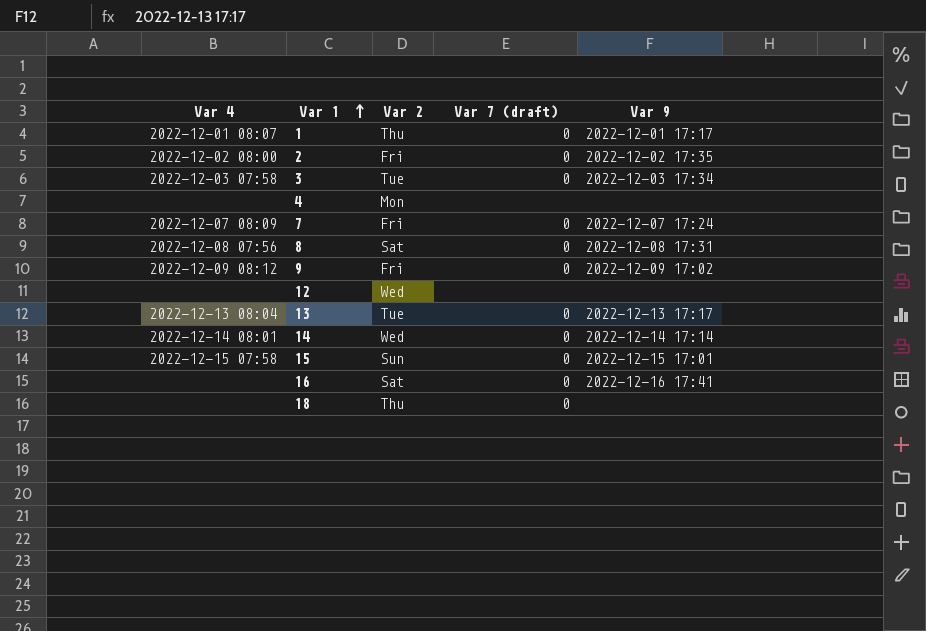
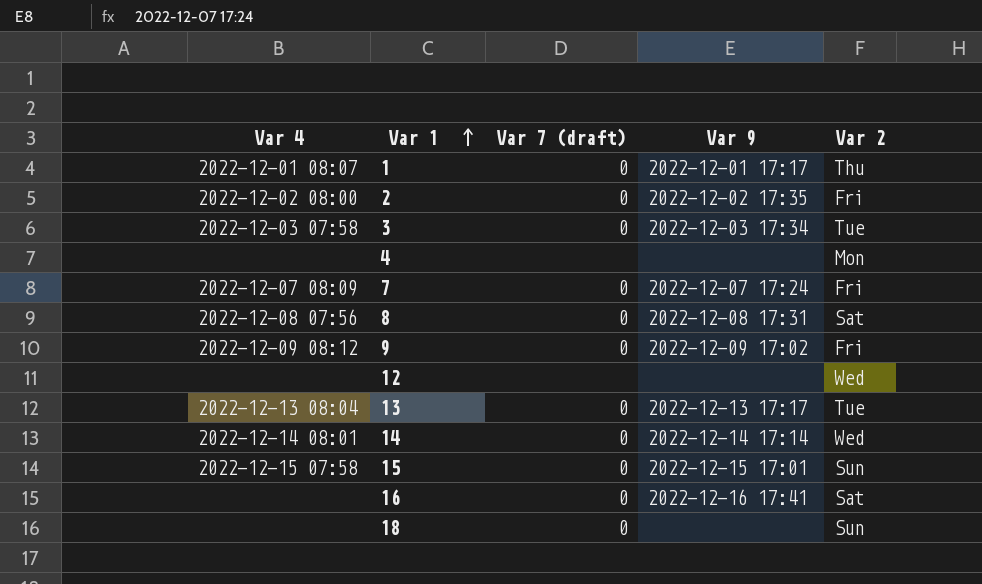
column Var 2 | position: 3 -> 5
18 | Var 2: Thu -> Sun

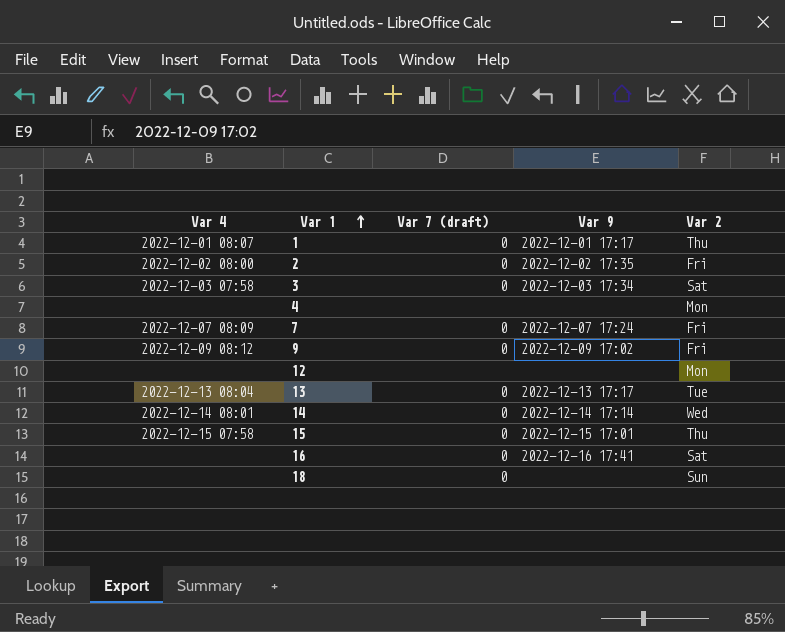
row 8: 2022-12-08 07:56 | 0 | 2022-12-08 17:31 | Sat -> none
3 | Var 2: Tue -> Sat
12 | Var 2: Wed -> Mon
15 | Var 2: Sun -> Thu

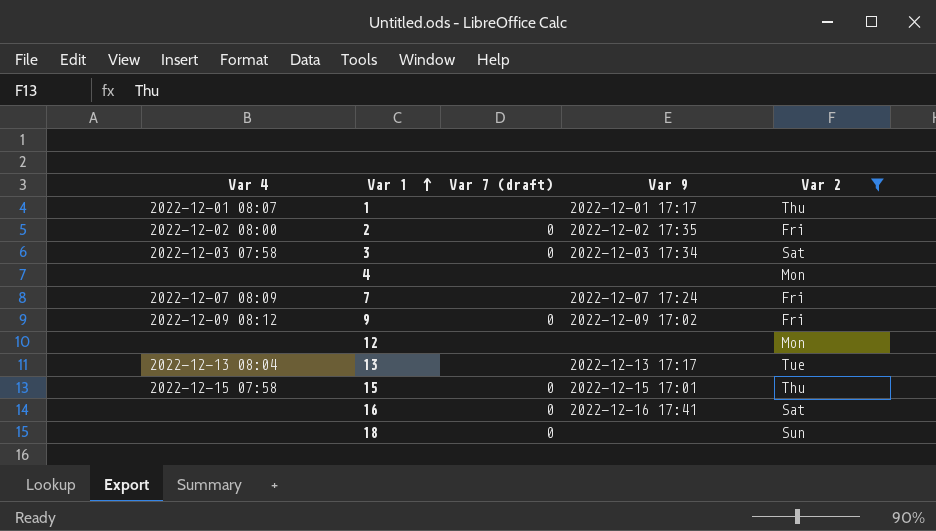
filter: none -> Var 2 != Wed
1 | Var 7 (draft): 0 -> none
7 | Var 7 (draft): 0 -> none
13 | Var 7 (draft): 0 -> none

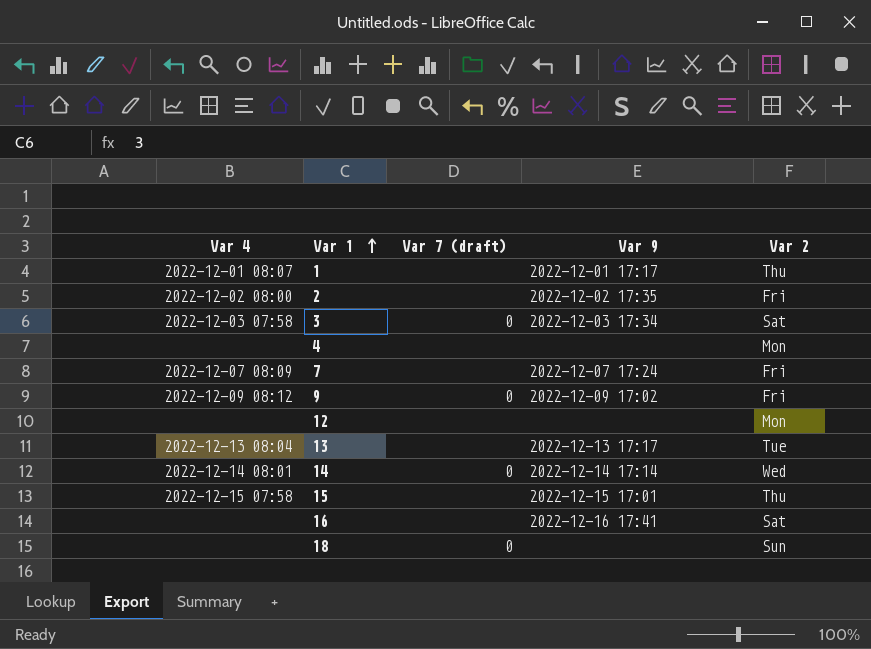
filter: Var 2 != Wed -> none
2 | Var 7 (draft): 0 -> none
15 | Var 7 (draft): 0 -> none
16 | Var 7 (draft): 0 -> none

